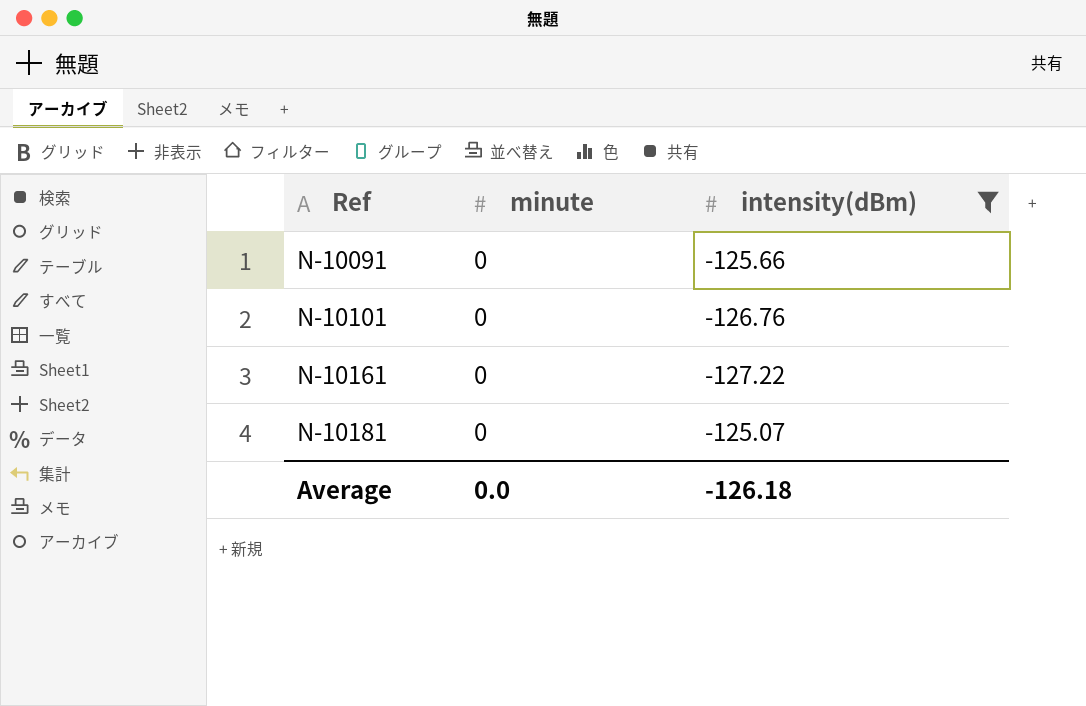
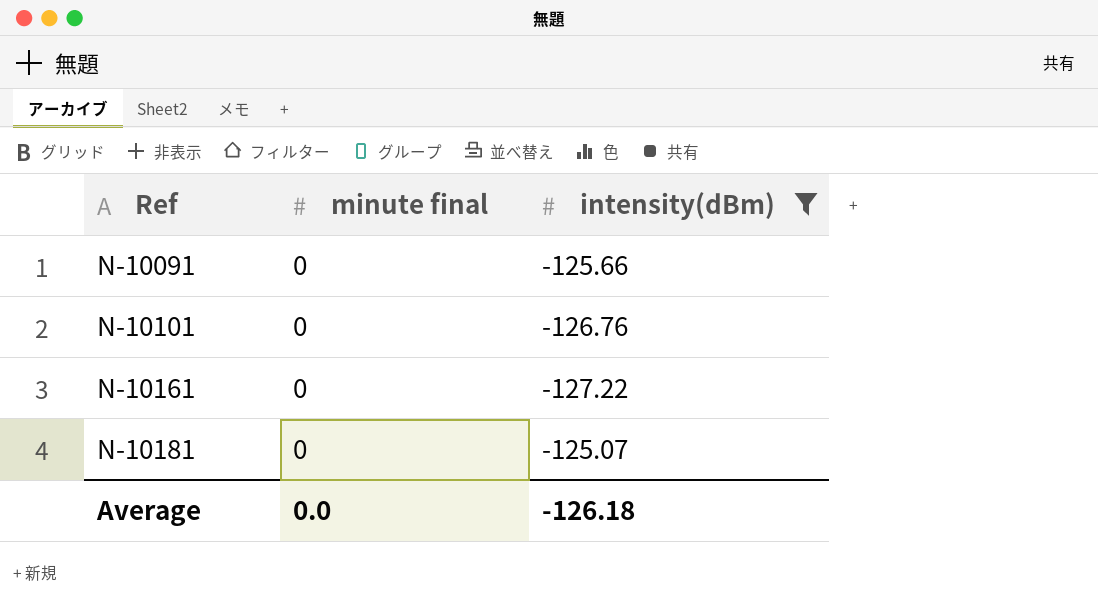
column name: minute -> minute final

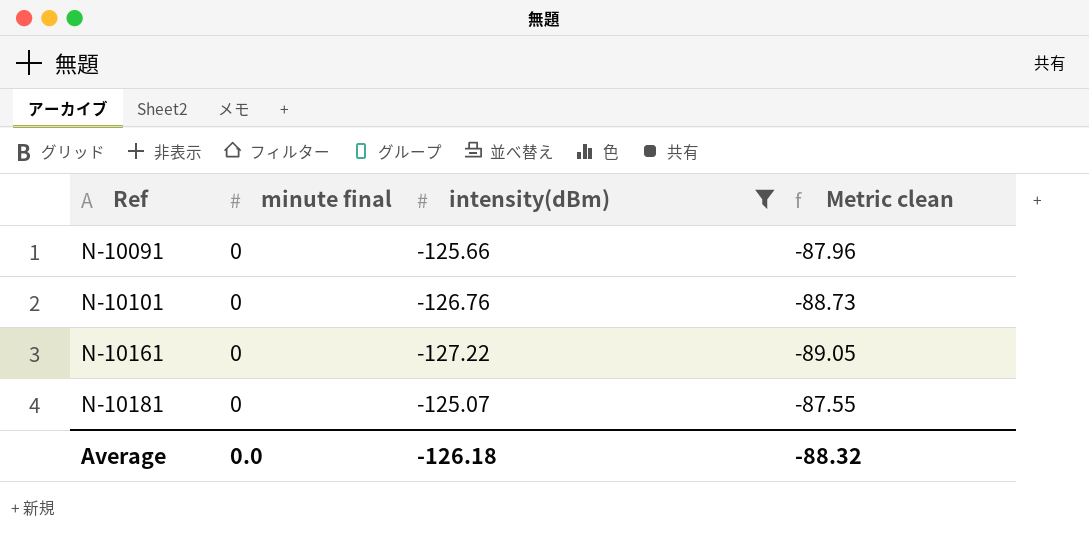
column Metric clean | formula: none -> [intensity(dBm)] * 0.7

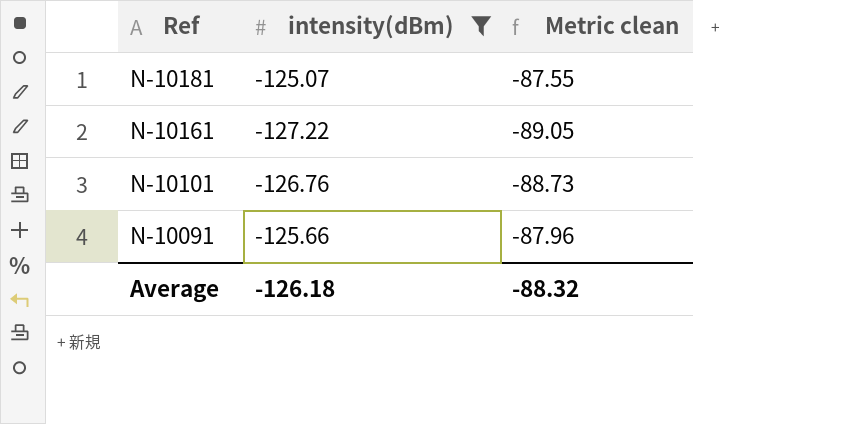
row order: Ref ascending -> Ref descending
column minute final | position: 2 -> none

